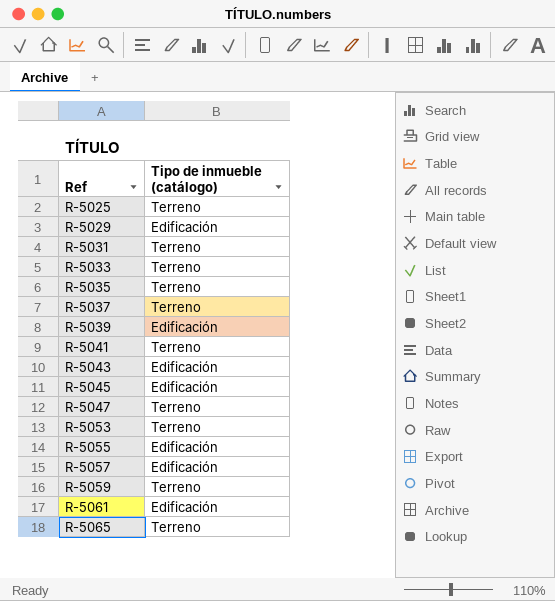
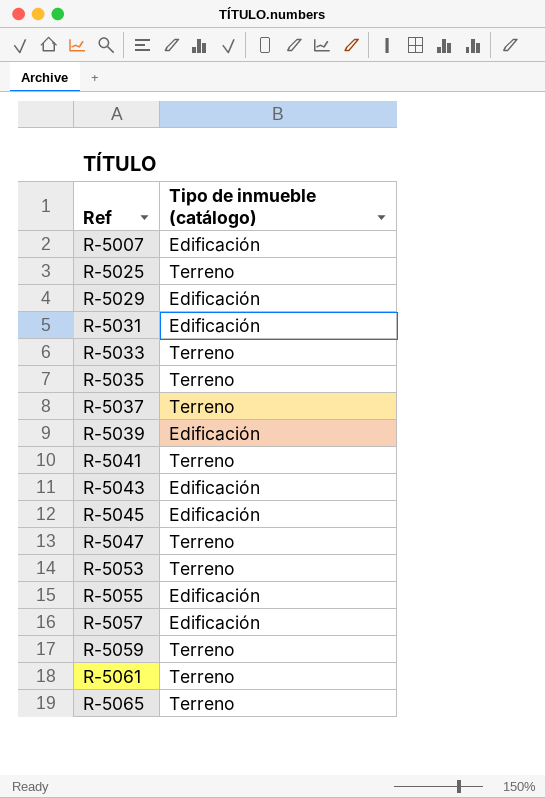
row R-5007: none -> Edificación
R-5031 | Tipo de inmueble (catálogo): Terreno -> Edificación
R-5061 | Tipo de inmueble (catálogo): Edificación -> Terreno

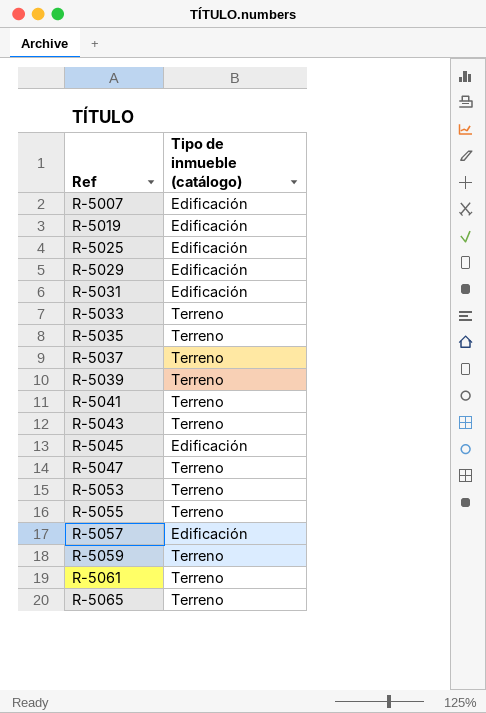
row R-5019: none -> Edificación
R-5025 | Tipo de inmueble (catálogo): Terreno -> Edificación
R-5039 | Tipo de inmueble (catálogo): Edificación -> Terreno
R-5043 | Tipo de inmueble (catálogo): Edificación -> Terreno
R-5055 | Tipo de inmueble (catálogo): Edificación -> Terreno

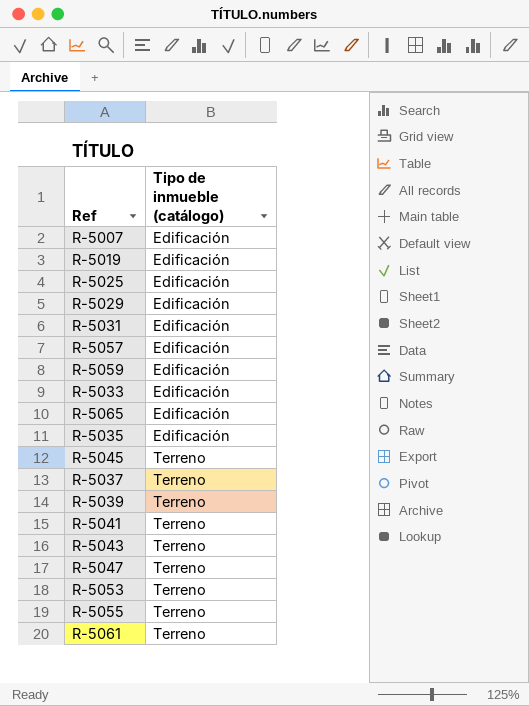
row order: Ref ascending -> Tipo de inmueble (catálogo) ascending
R-5059 | Tipo de inmueble (catálogo): Terreno -> Edificación
R-5033 | Tipo de inmueble (catálogo): Terreno -> Edificación
R-5065 | Tipo de inmueble (catálogo): Terreno -> Edificación
R-5035 | Tipo de inmueble (catálogo): Terreno -> Edificación
R-5045 | Tipo de inmueble (catálogo): Edificación -> Terreno

